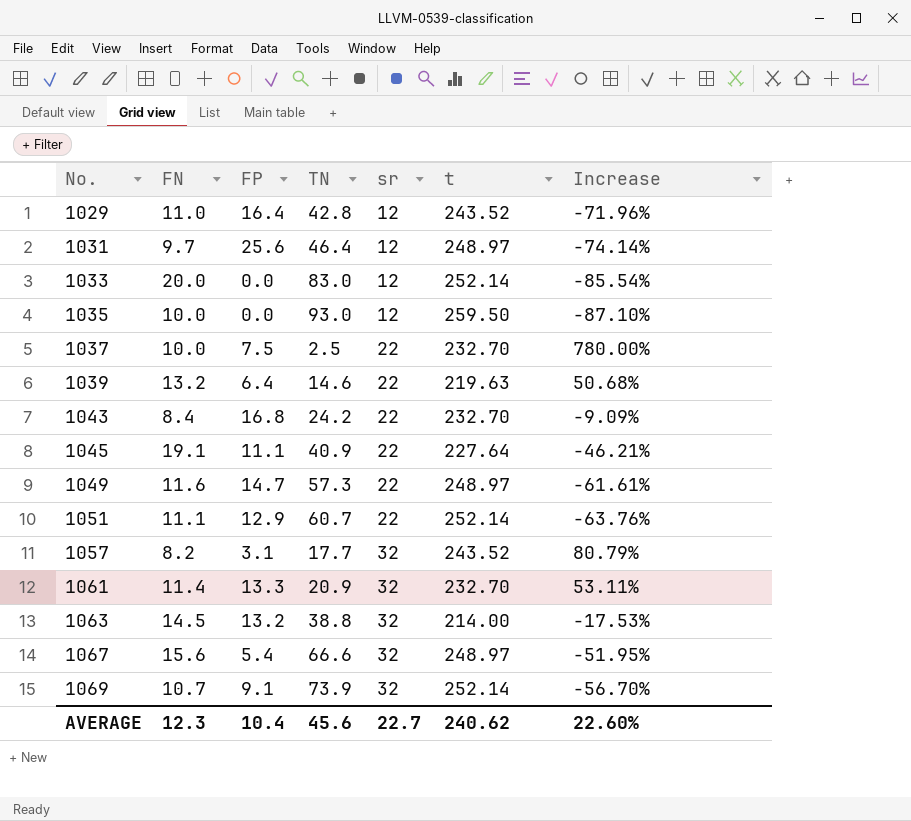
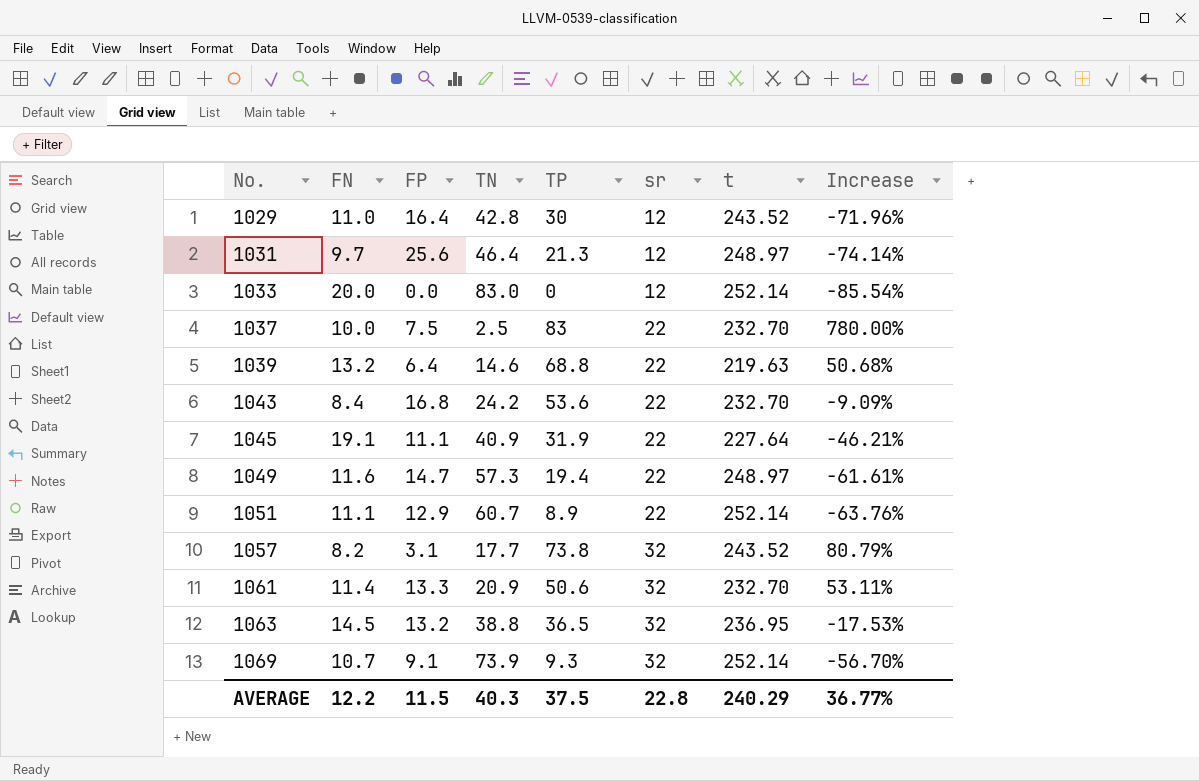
column TP | position: none -> 5
row 1035: 10.0 | 0.0 | 93.0 | 12 | 259.50 | -87.10% -> none
row 1067: 15.6 | 5.4 | 66.6 | 32 | 248.97 | -51.95% -> none
1063 | t: 214.00 -> 236.95
AVERAGE | FN: 12.3 -> 12.2
AVERAGE | FP: 10.4 -> 11.5
AVERAGE | TN: 45.6 -> 40.3
AVERAGE | sr: 22.7 -> 22.8
AVERAGE | t: 240.62 -> 240.29
AVERAGE | Increase: 22.60% -> 36.77%

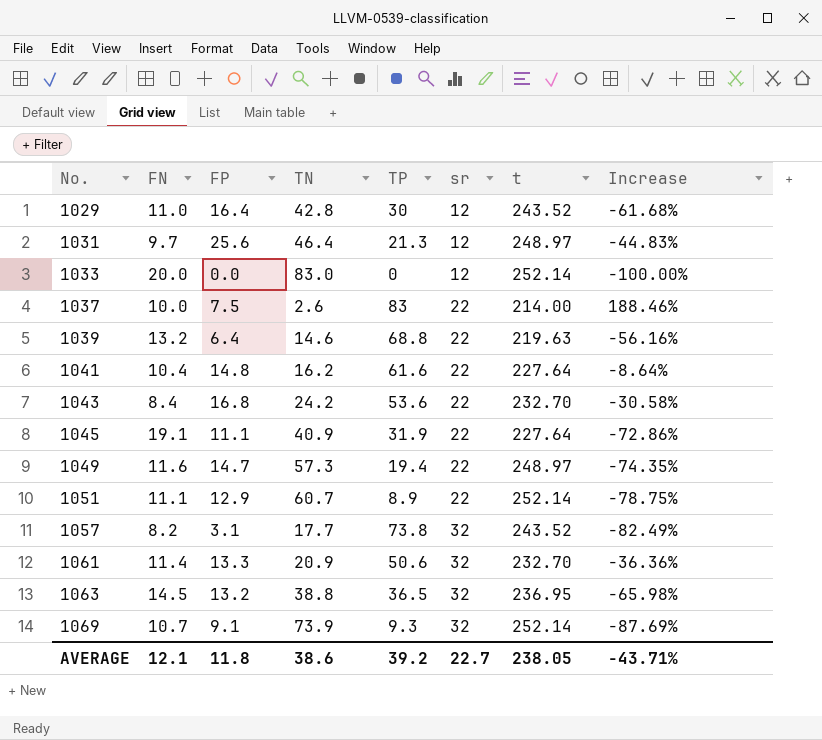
column Increase | formula: ([sr] - [TN]) / [TN] -> ([FP] - [TN]) / [TN]
1037 | TN: 2.5 -> 2.6
1037 | t: 232.70 -> 214.00
row 1041: none -> 10.4 | 14.8 | 16.2 | 61.6 | 22 | 227.64 | -8.64%
AVERAGE | FN: 12.2 -> 12.1
AVERAGE | FP: 11.5 -> 11.8
AVERAGE | TN: 40.3 -> 38.6
AVERAGE | TP: 37.5 -> 39.2
AVERAGE | sr: 22.8 -> 22.7
AVERAGE | t: 240.29 -> 238.05
AVERAGE | Increase: 36.77% -> -43.71%

